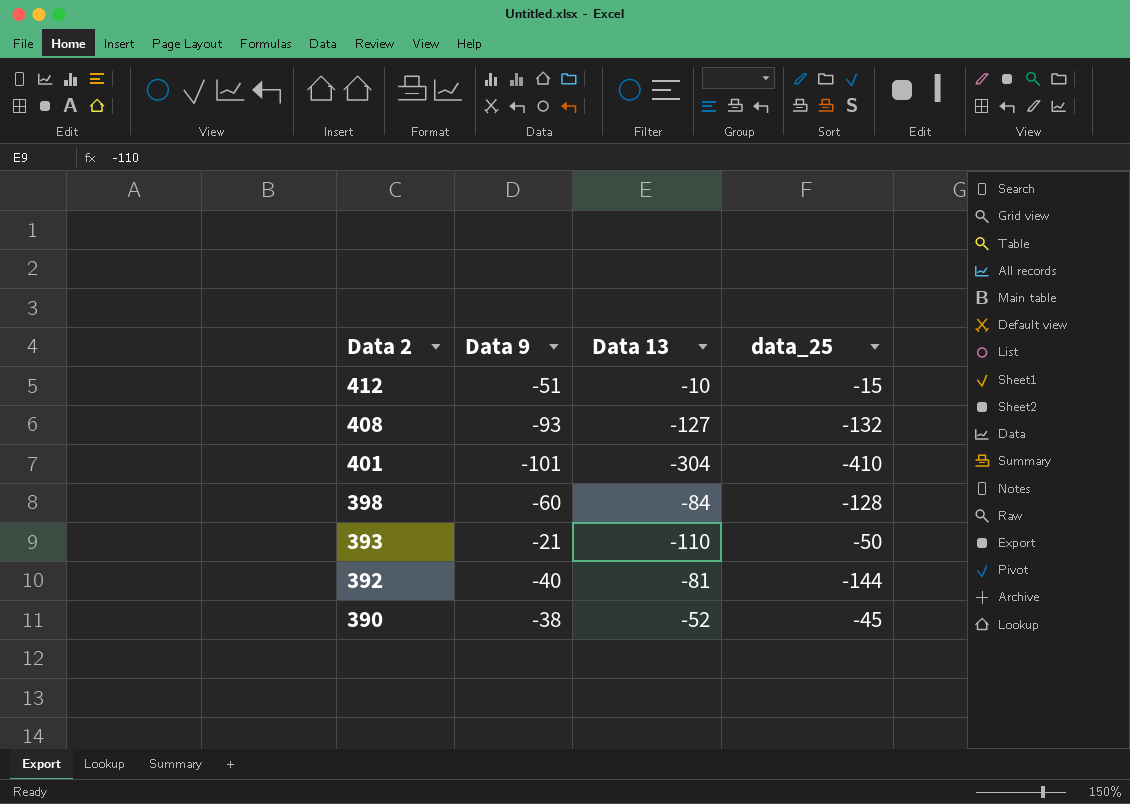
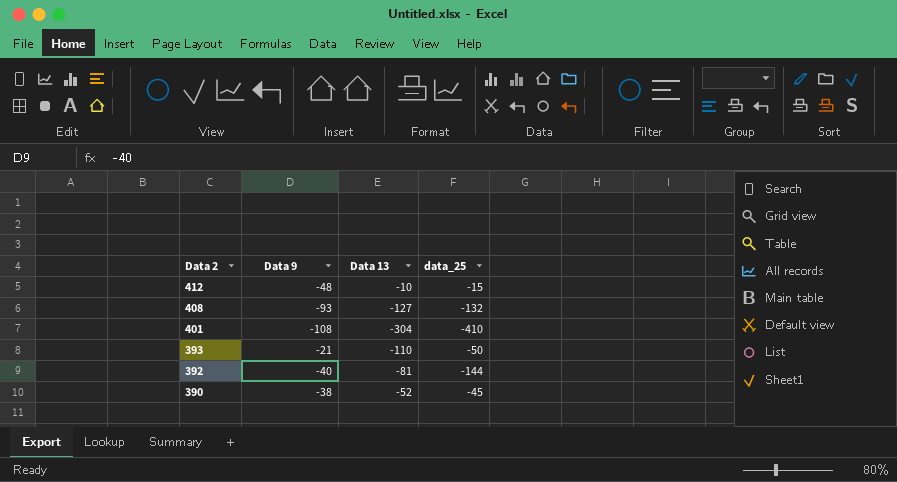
row 398: -60 | -84 | -128 -> none
412 | Data 9: -51 -> -48
401 | Data 9: -101 -> -108

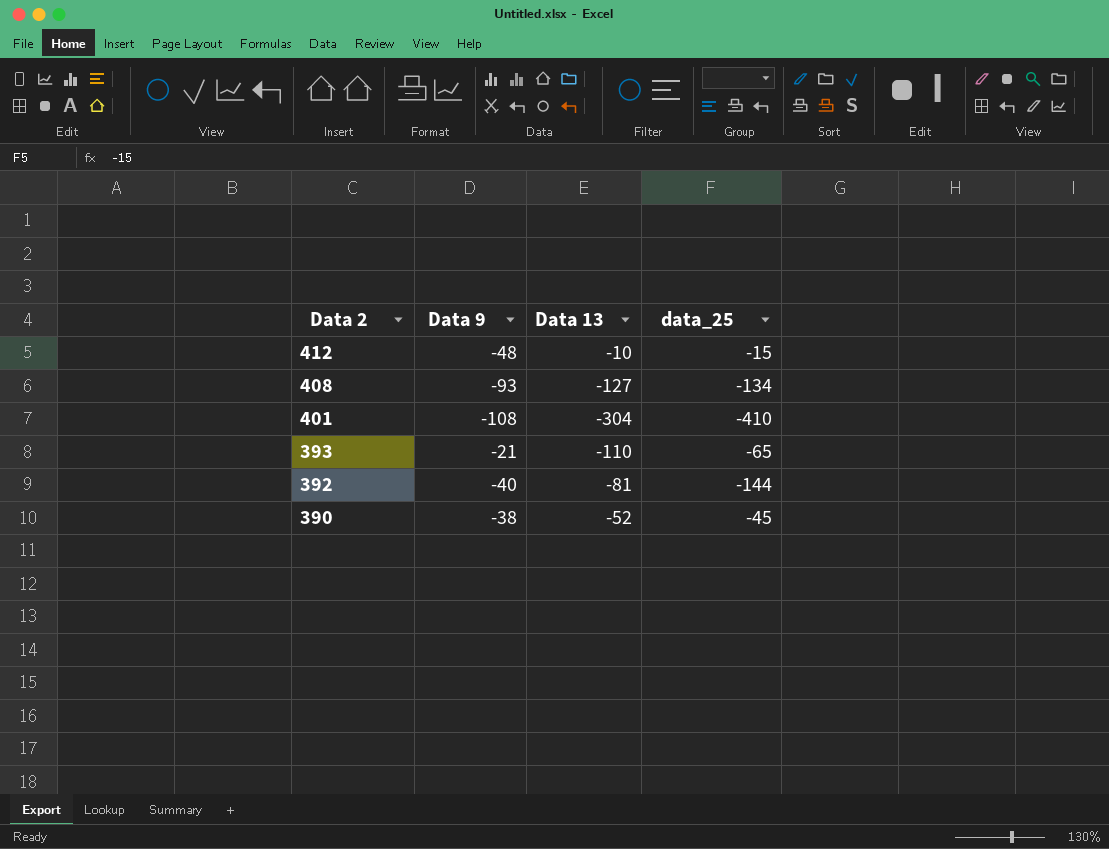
408 | data_25: -132 -> -134
393 | data_25: -50 -> -65

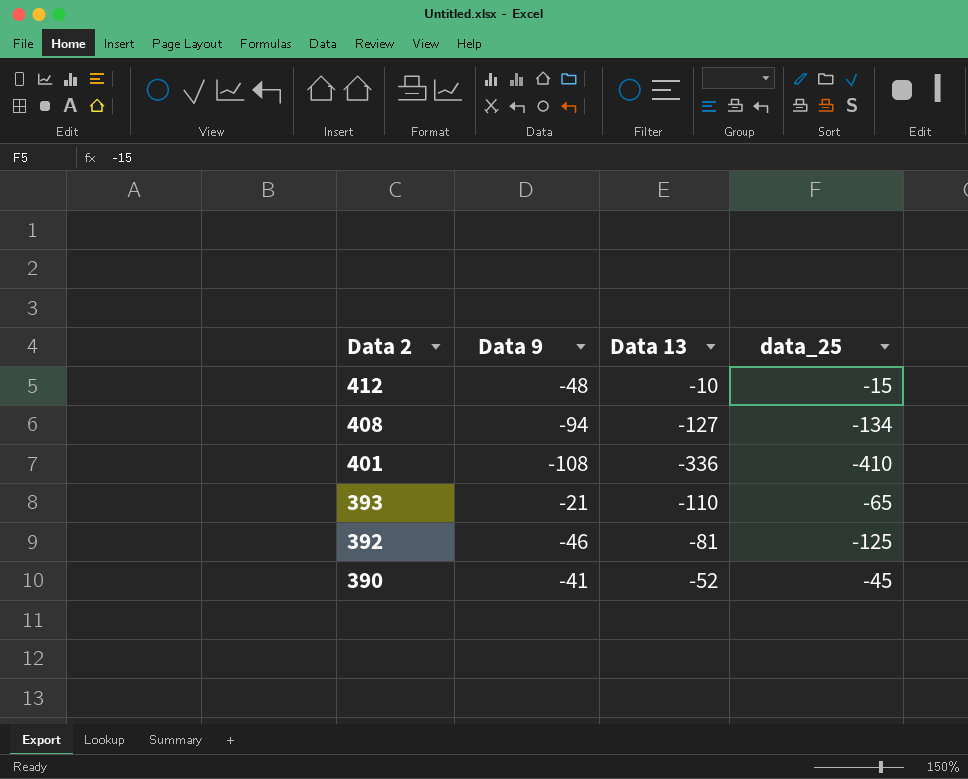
408 | Data 9: -93 -> -94
401 | Data 13: -304 -> -336
392 | Data 9: -40 -> -46
392 | data_25: -144 -> -125
390 | Data 9: -38 -> -41

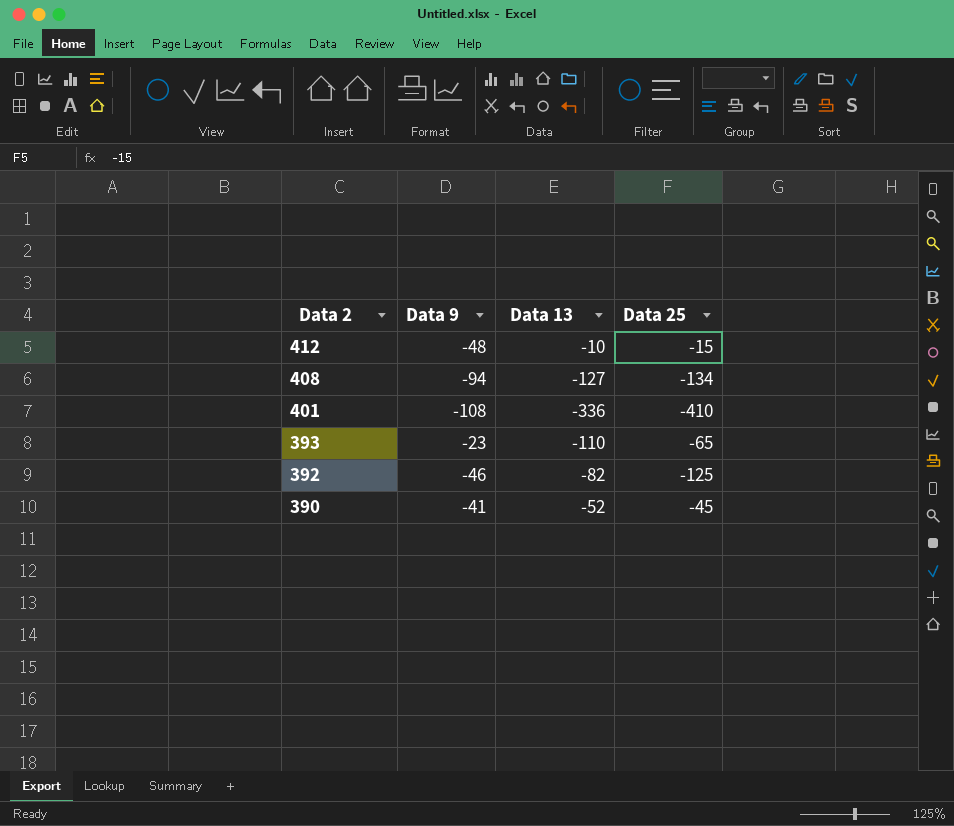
column name: data_25 -> Data 25
393 | Data 9: -21 -> -23
392 | Data 13: -81 -> -82

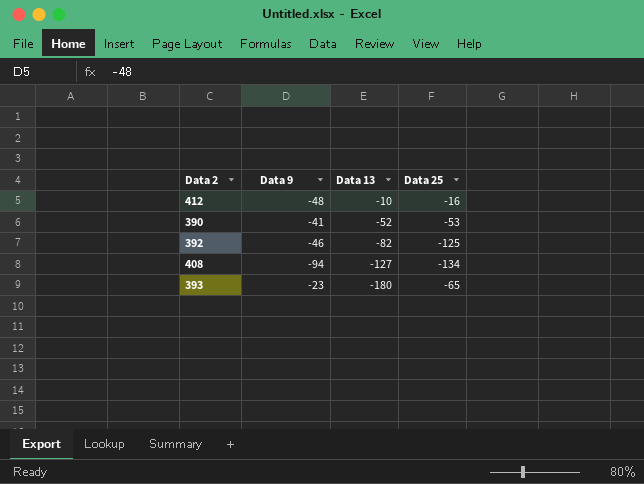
row order: Data 2 descending -> Data 13 descending
row 401: -108 | -336 | -410 -> none
412 | Data 25: -15 -> -16
390 | Data 25: -45 -> -53
393 | Data 13: -110 -> -180

